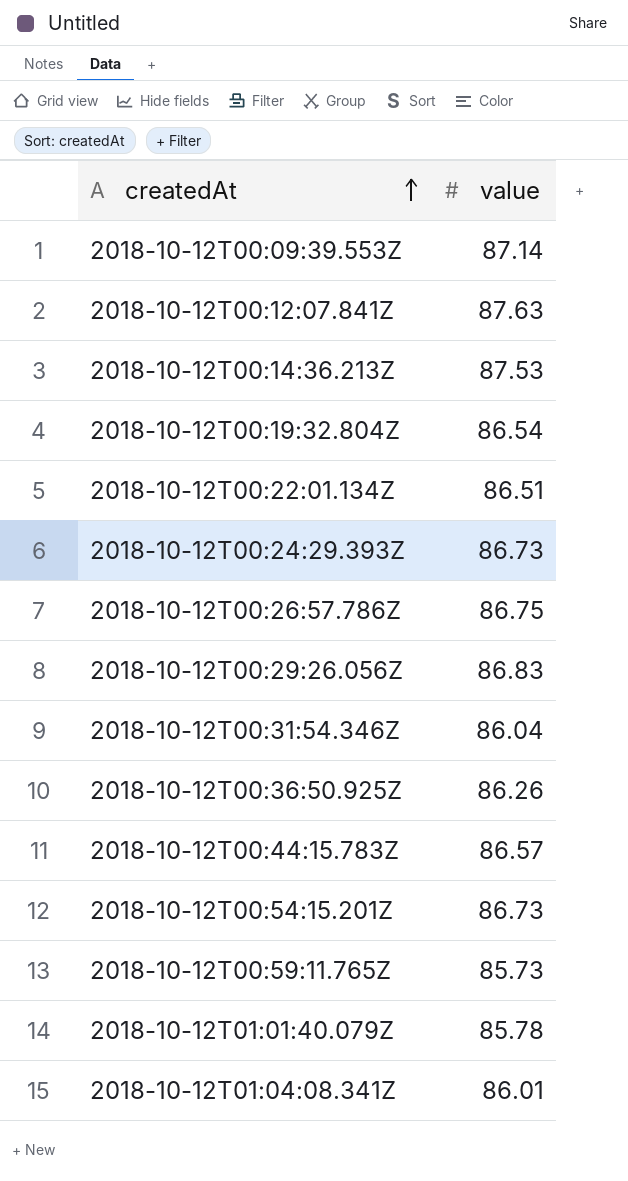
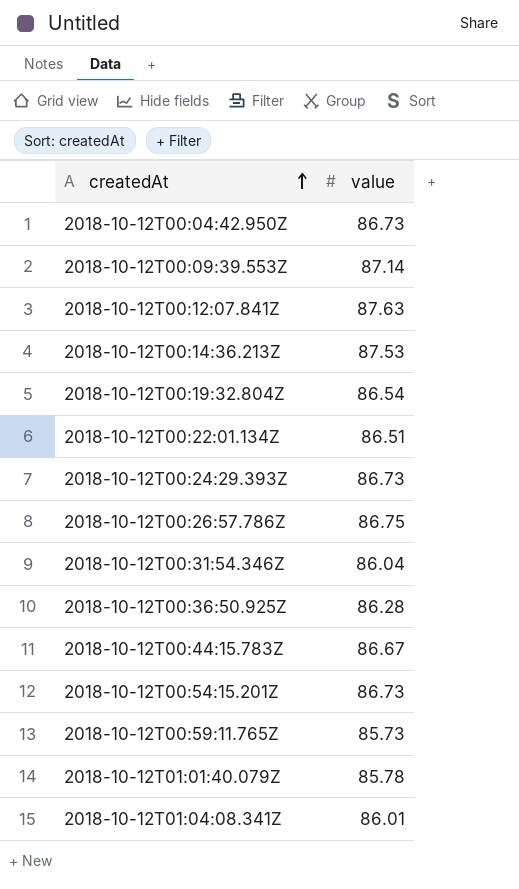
row 2018-10-12T00:29:26.056Z: 86.83 -> none
row 2018-10-12T00:04:42.950Z: none -> 86.73
2018-10-12T00:36:50.925Z | value: 86.26 -> 86.28
2018-10-12T00:44:15.783Z | value: 86.57 -> 86.67

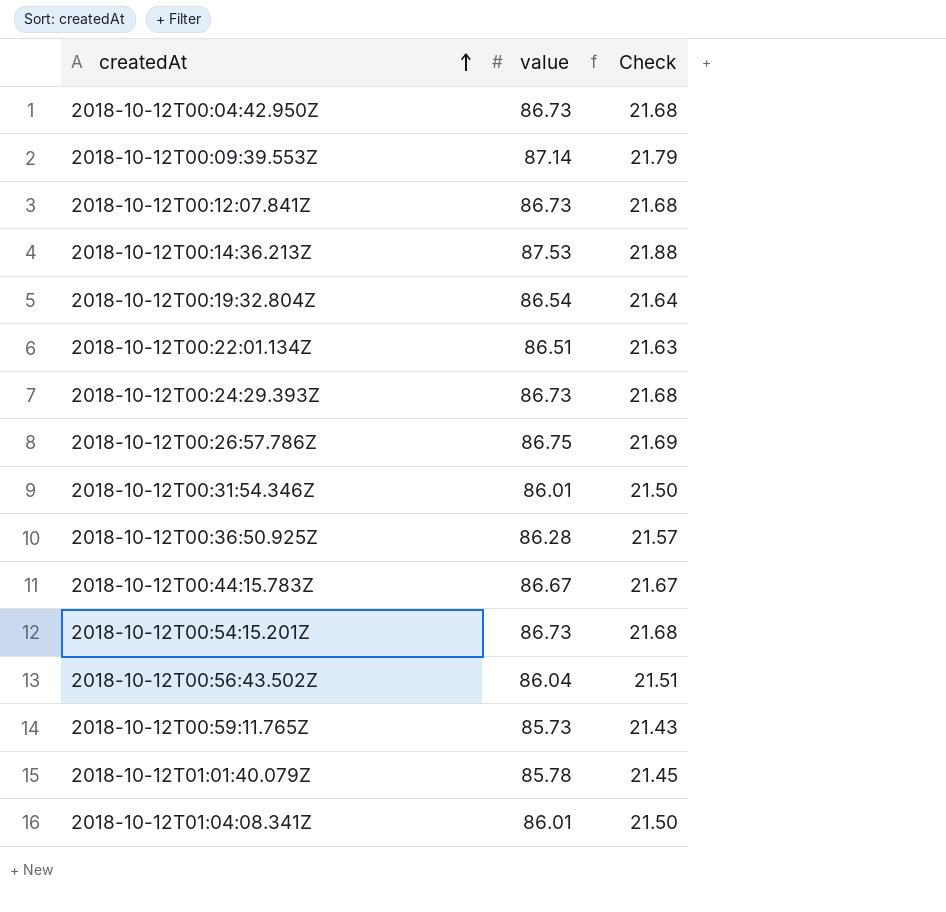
column Check | formula: none -> [value] * 0.25
2018-10-12T00:12:07.841Z | value: 87.63 -> 86.73
2018-10-12T00:31:54.346Z | value: 86.04 -> 86.01
row 2018-10-12T00:56:43.502Z: none -> 86.04 | 21.51

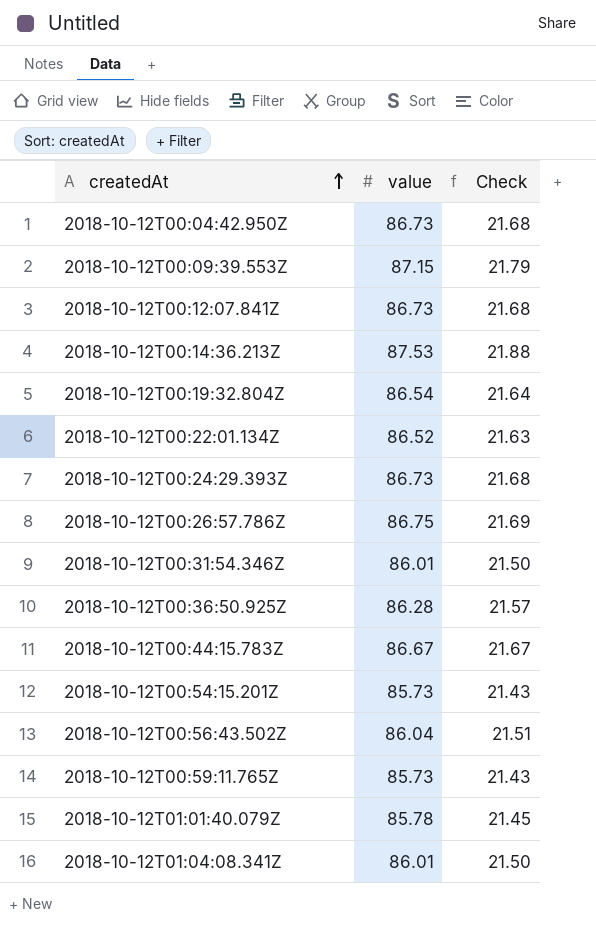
2018-10-12T00:09:39.553Z | value: 87.14 -> 87.15
2018-10-12T00:22:01.134Z | value: 86.51 -> 86.52
2018-10-12T00:54:15.201Z | value: 86.73 -> 85.73
2018-10-12T00:54:15.201Z | Check: 21.68 -> 21.43

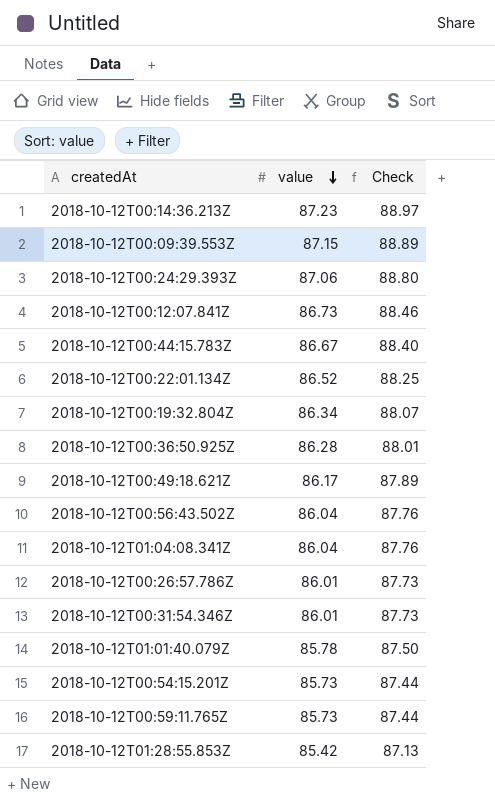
row order: createdAt ascending -> value descending
column Check | formula: [value] * 0.25 -> [value] * 1.02
row 2018-10-12T00:04:42.950Z: 86.73 | 21.68 -> none
2018-10-12T00:14:36.213Z | value: 87.53 -> 87.23
2018-10-12T00:24:29.393Z | value: 86.73 -> 87.06
2018-10-12T00:19:32.804Z | value: 86.54 -> 86.34
row 2018-10-12T00:49:18.621Z: none -> 86.17 | 87.89
2018-10-12T01:04:08.341Z | value: 86.01 -> 86.04
2018-10-12T00:26:57.786Z | value: 86.75 -> 86.01
row 2018-10-12T01:28:55.853Z: none -> 85.42 | 87.13

